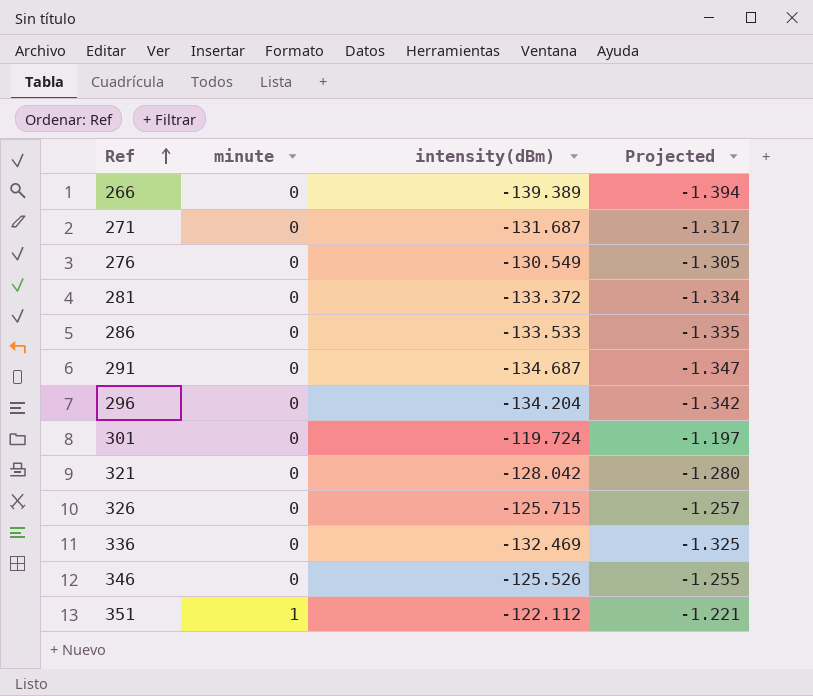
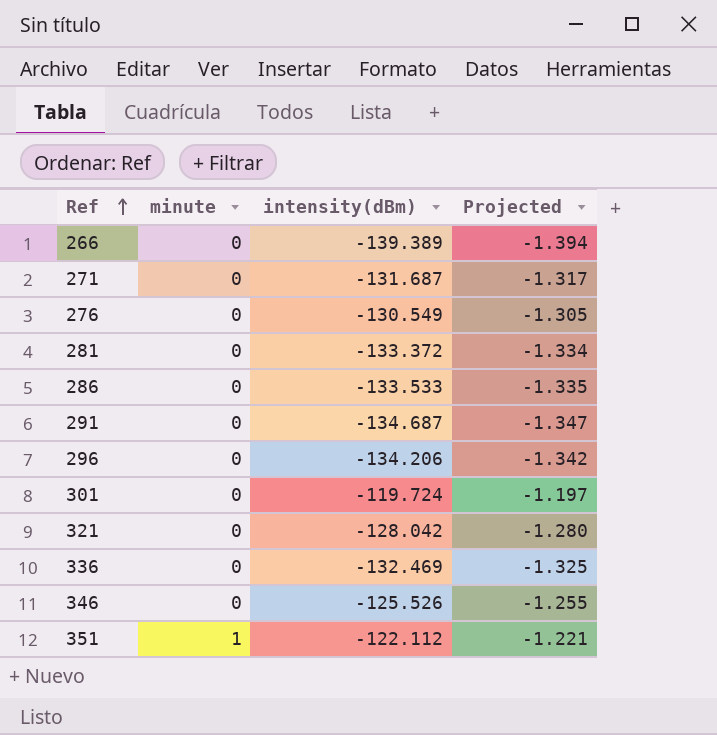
row 326: 0 | -125.715 | -1.257 -> none
296 | intensity(dBm): -134.204 -> -134.206

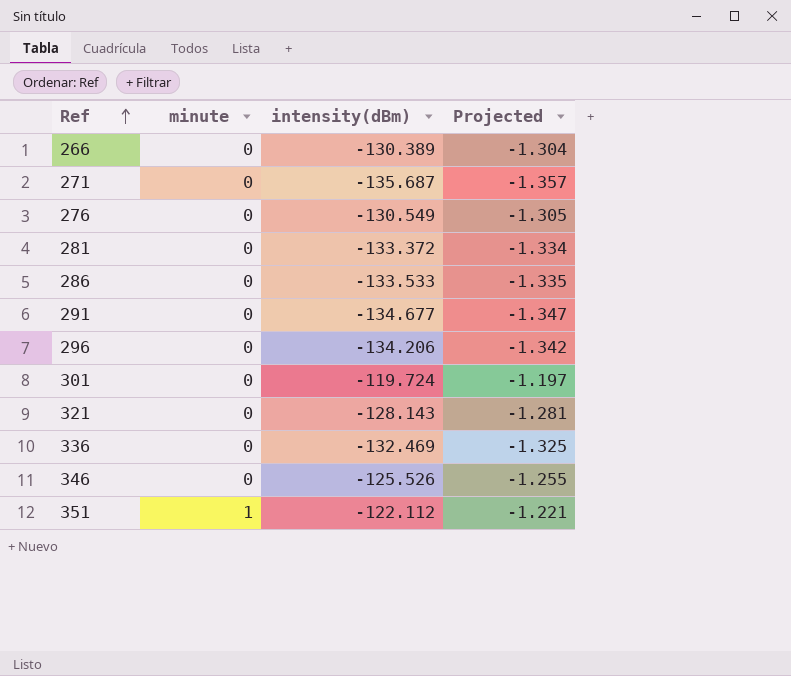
266 | intensity(dBm): -139.389 -> -130.389
266 | Projected: -1.394 -> -1.304
271 | intensity(dBm): -131.687 -> -135.687
271 | Projected: -1.317 -> -1.357
291 | intensity(dBm): -134.687 -> -134.677
321 | intensity(dBm): -128.042 -> -128.143
321 | Projected: -1.280 -> -1.281

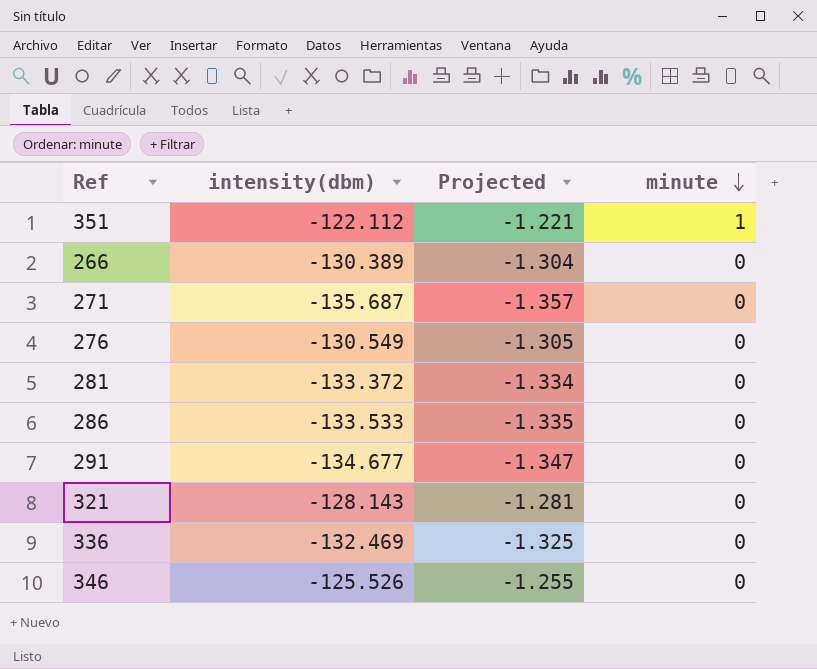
row order: Ref ascending -> minute descending
column name: intensity(dBm) -> intensity(dbm)
column minute | position: 2 -> 4
row 296: 0 | -134.206 | -1.342 -> none
row 301: 0 | -119.724 | -1.197 -> none

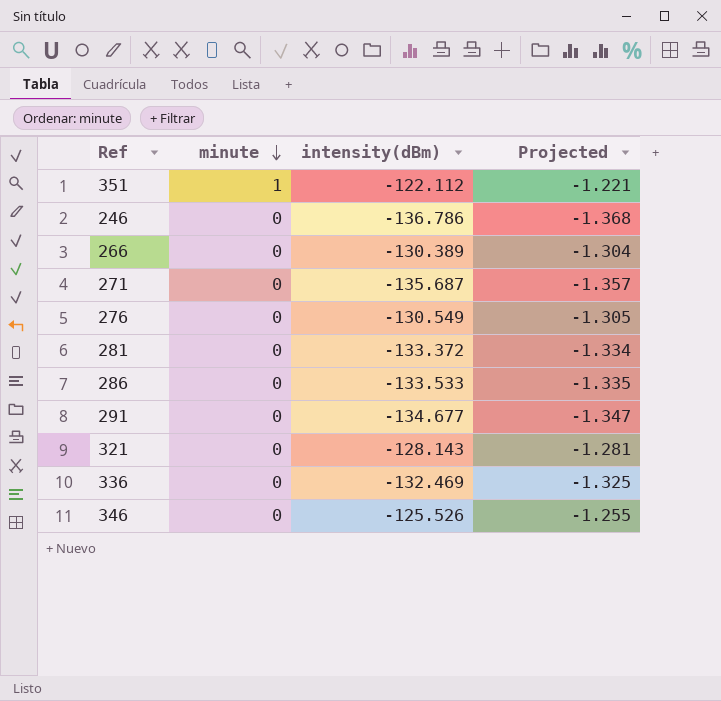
column minute | position: 4 -> 2
column name: intensity(dbm) -> intensity(dBm)
row 246: none -> 0 | -136.786 | -1.368

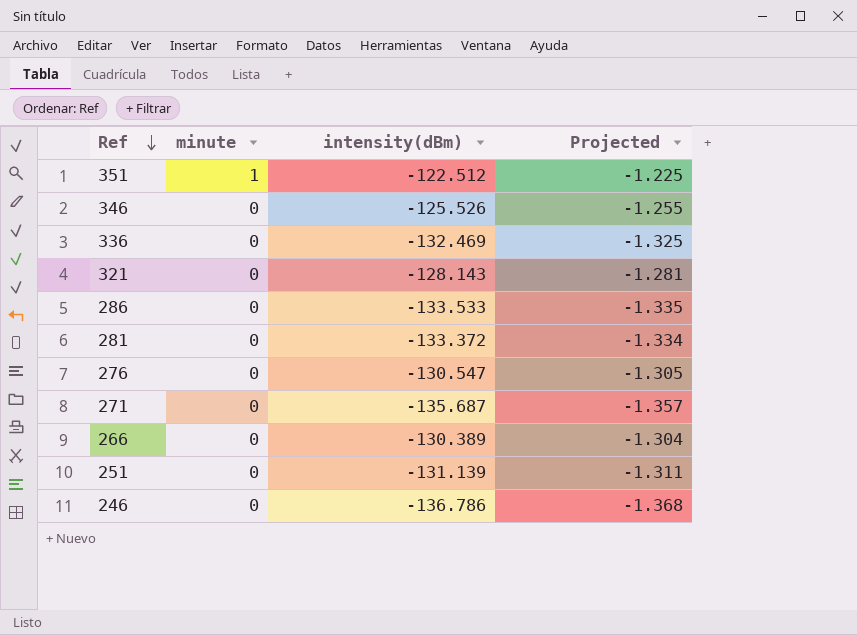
row order: minute descending -> Ref descending
row 291: 0 | -134.677 | -1.347 -> none
351 | intensity(dBm): -122.112 -> -122.512
351 | Projected: -1.221 -> -1.225
276 | intensity(dBm): -130.549 -> -130.547
row 251: none -> 0 | -131.139 | -1.311

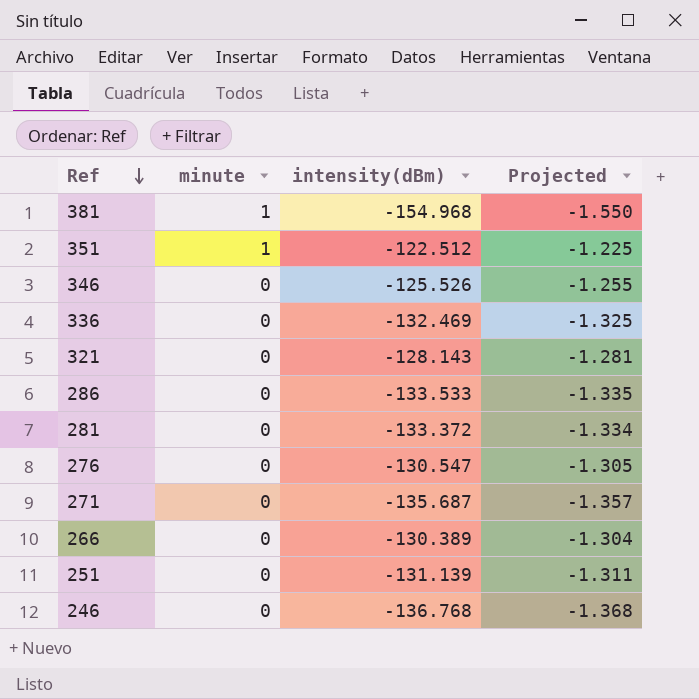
row 381: none -> 1 | -154.968 | -1.550
246 | intensity(dBm): -136.786 -> -136.768

